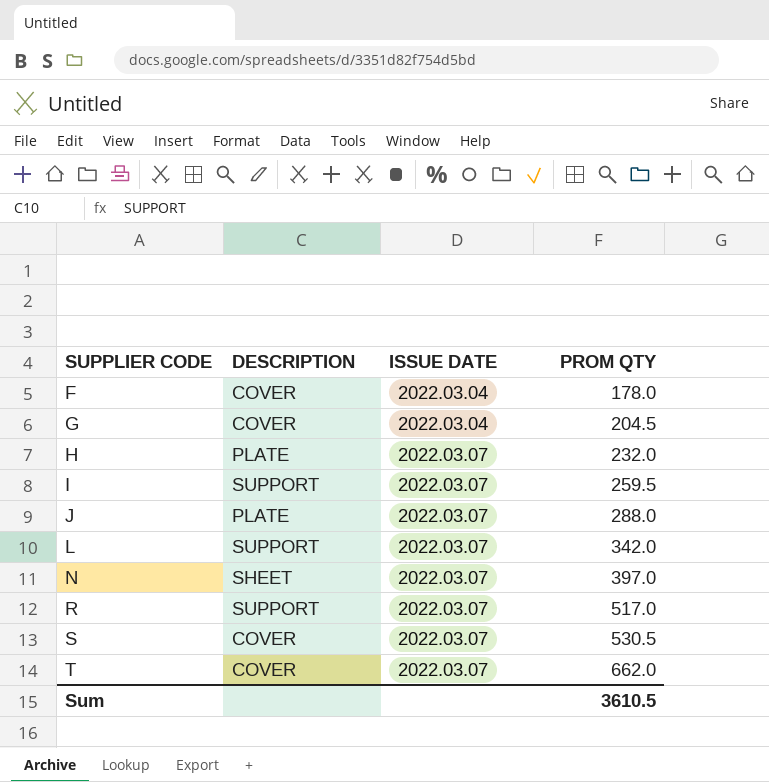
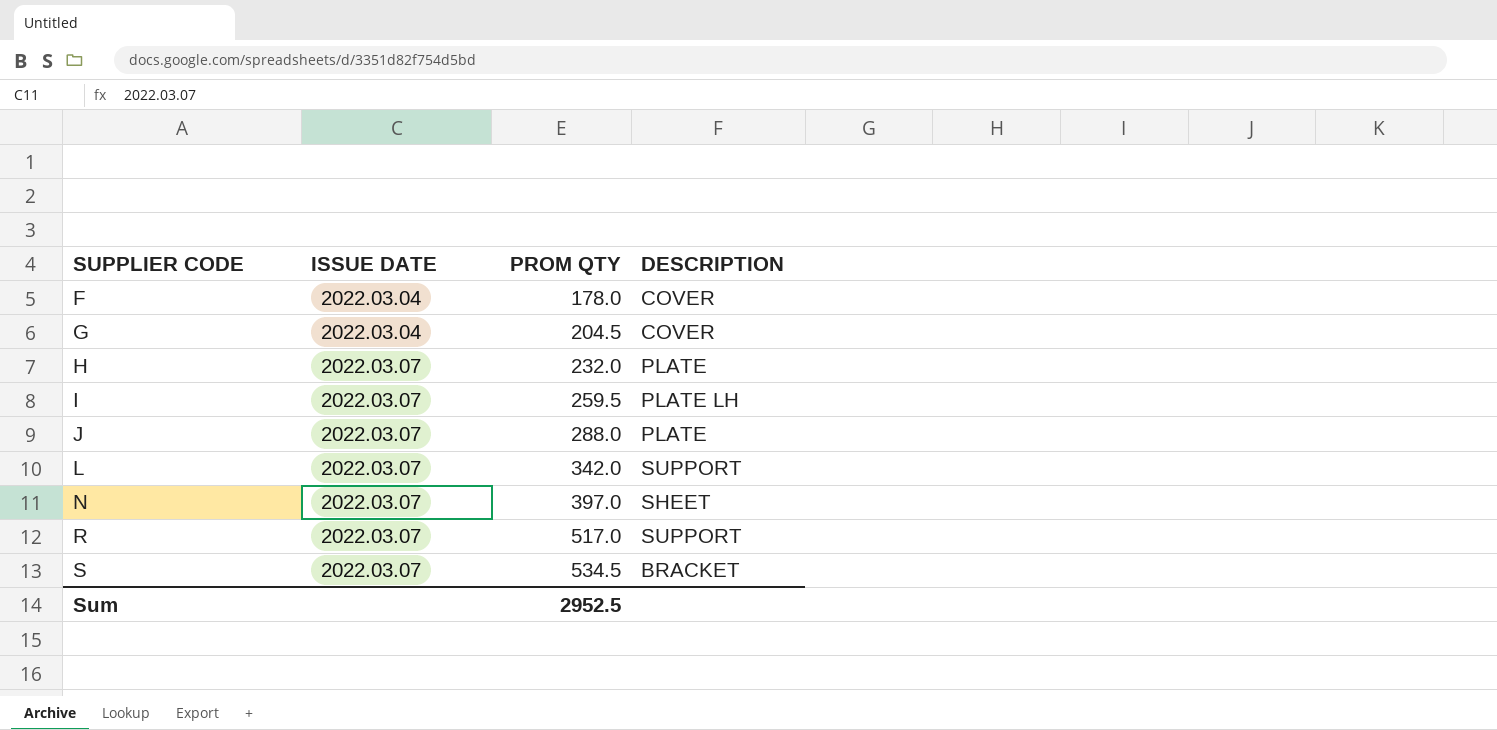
column DESCRIPTION | position: 2 -> 4
row T: COVER | 2022.03.07 | 662.0 -> none
I | DESCRIPTION: SUPPORT -> PLATE LH
S | PROM QTY: 530.5 -> 534.5
S | DESCRIPTION: COVER -> BRACKET
Sum | PROM QTY: 3610.5 -> 2952.5

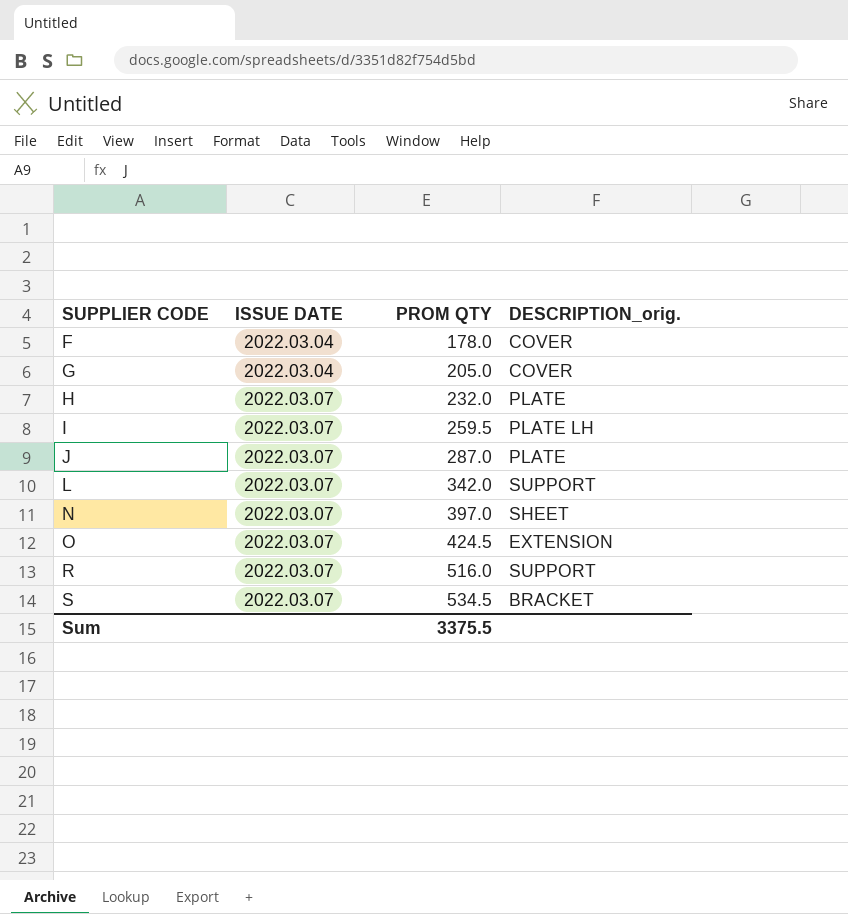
column name: DESCRIPTION -> DESCRIPTION_orig.
G | PROM QTY: 204.5 -> 205.0
J | PROM QTY: 288.0 -> 287.0
row O: none -> 2022.03.07 | 424.5 | EXTENSION
R | PROM QTY: 517.0 -> 516.0
Sum | PROM QTY: 2952.5 -> 3375.5

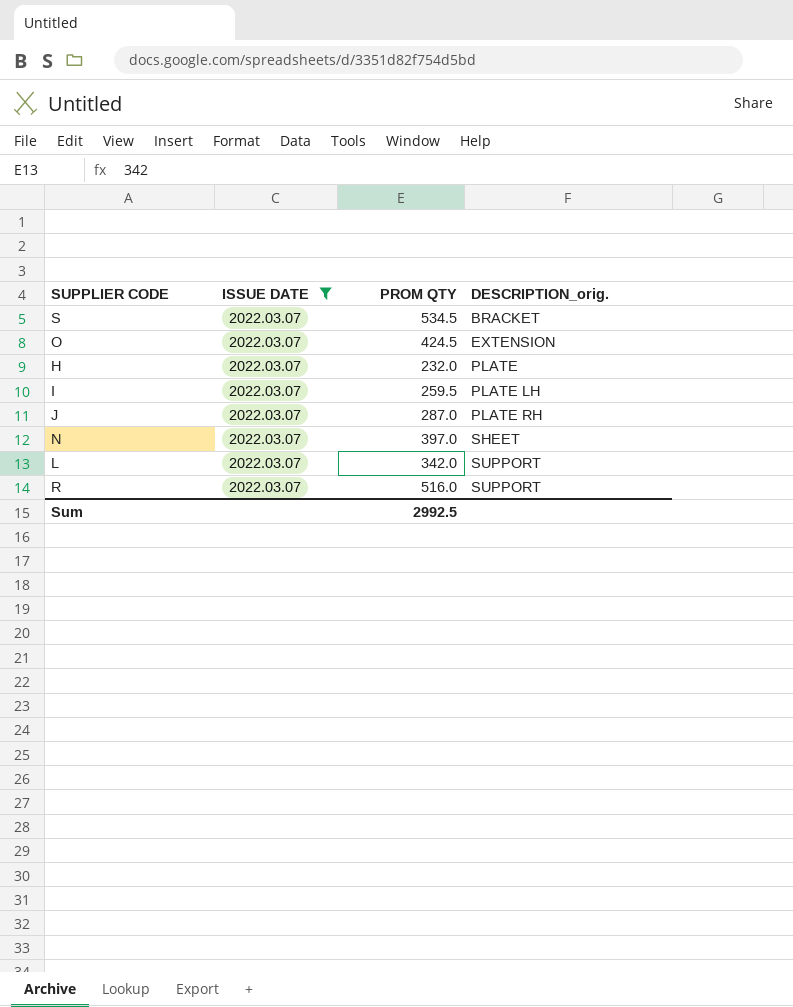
filter: none -> ISSUE DATE = 2022.03.07
row order: SUPPLIER CODE ascending -> DESCRIPTION_orig. ascending
J | DESCRIPTION_orig.: PLATE -> PLATE RH
Sum | PROM QTY: 3375.5 -> 2992.5

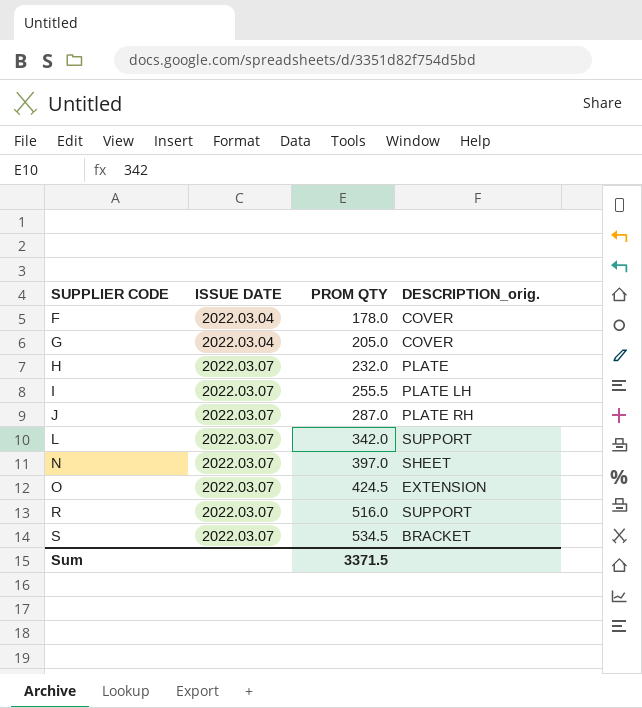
filter: ISSUE DATE = 2022.03.07 -> none
row order: DESCRIPTION_orig. ascending -> SUPPLIER CODE ascending
I | PROM QTY: 259.5 -> 255.5
Sum | PROM QTY: 2992.5 -> 3371.5

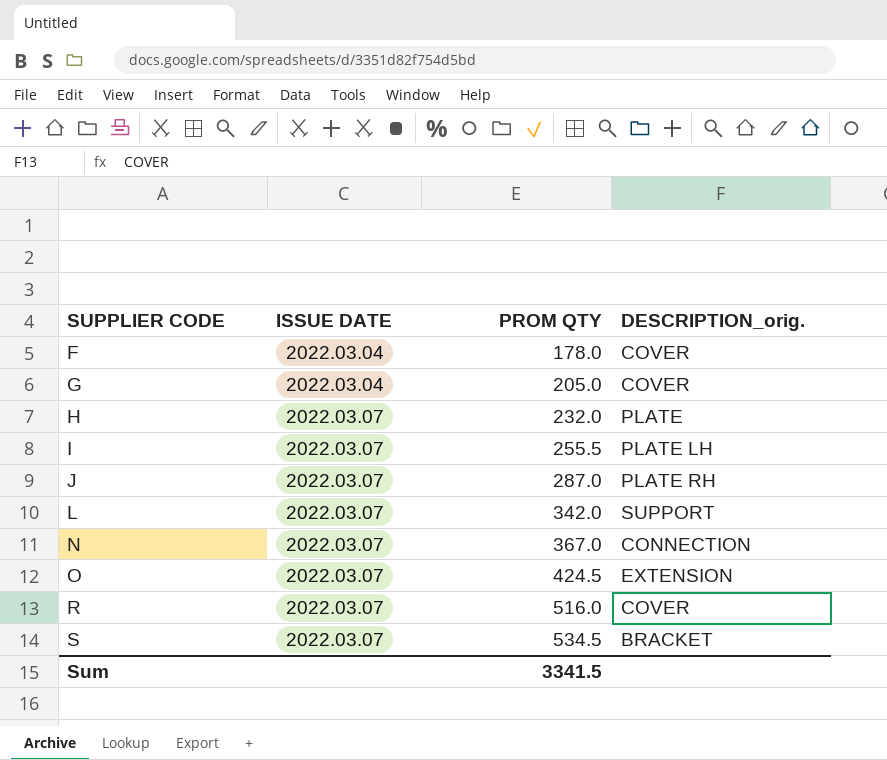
N | PROM QTY: 397.0 -> 367.0
N | DESCRIPTION_orig.: SHEET -> CONNECTION
R | DESCRIPTION_orig.: SUPPORT -> COVER
Sum | PROM QTY: 3371.5 -> 3341.5

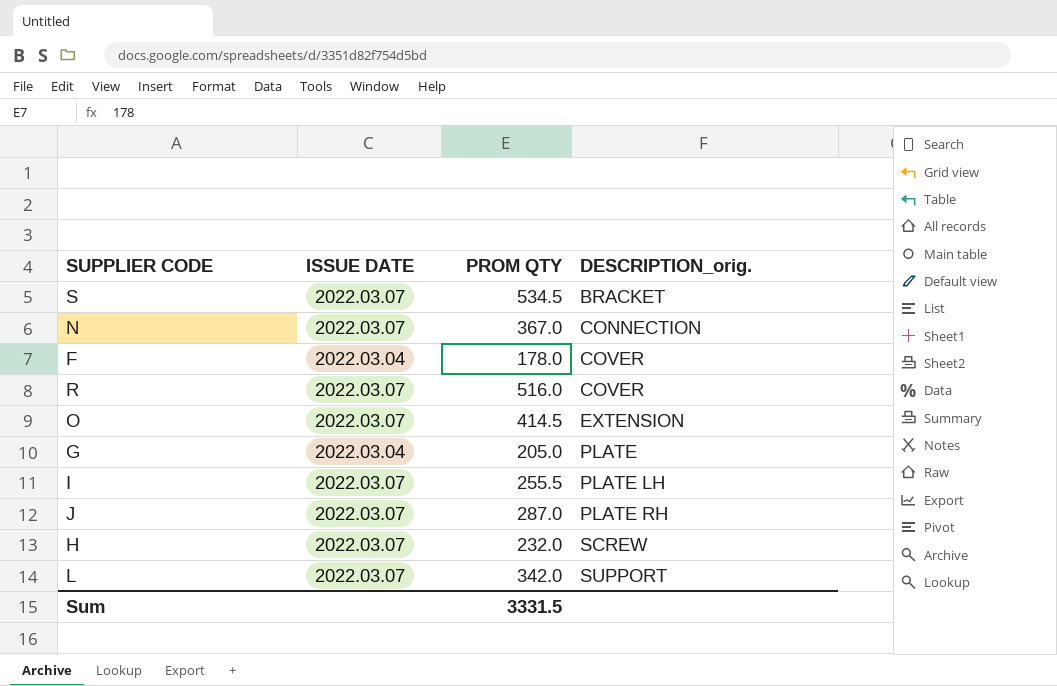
row order: SUPPLIER CODE ascending -> DESCRIPTION_orig. ascending
O | PROM QTY: 424.5 -> 414.5
G | DESCRIPTION_orig.: COVER -> PLATE
H | DESCRIPTION_orig.: PLATE -> SCREW
Sum | PROM QTY: 3341.5 -> 3331.5

